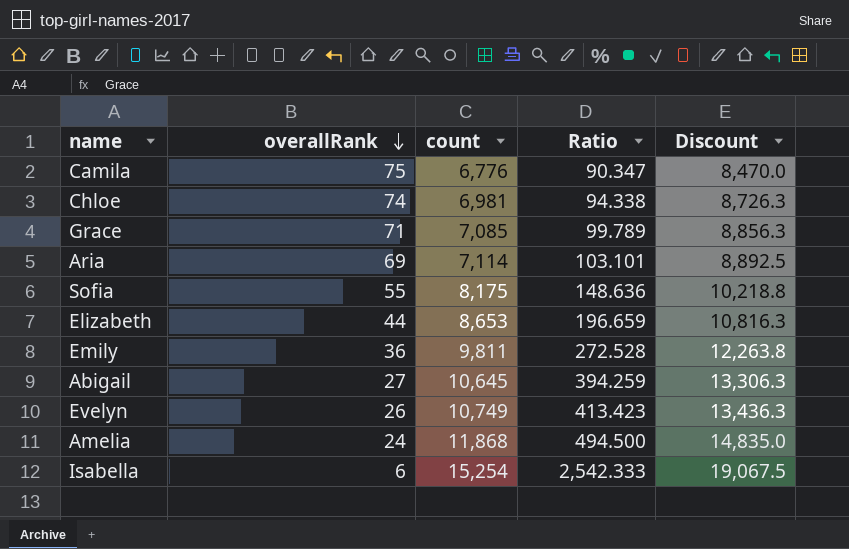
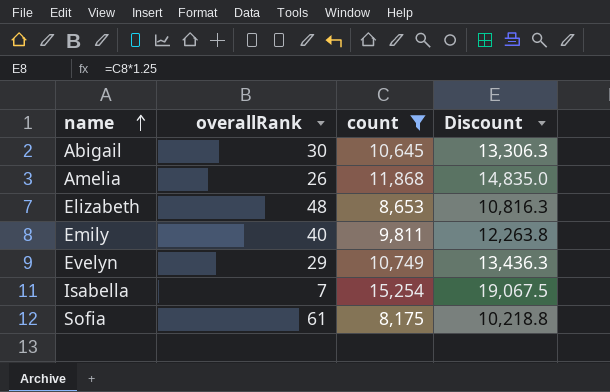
filter: none -> count >= 8,175
row order: overallRank descending -> name ascending
column Ratio | formula: [count] / [overallRank] -> none
Abigail | overallRank: 27 -> 30
Amelia | overallRank: 24 -> 26
Elizabeth | overallRank: 44 -> 48
Emily | overallRank: 36 -> 40
Evelyn | overallRank: 26 -> 29
Isabella | overallRank: 6 -> 7
Sofia | overallRank: 55 -> 61

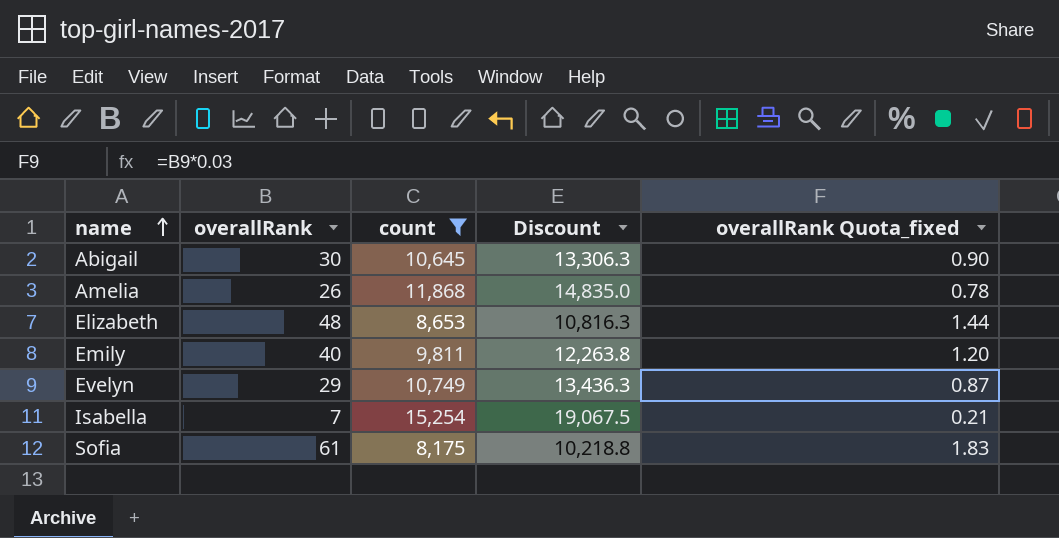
column overallRank Quota_fixed | formula: none -> [overallRank] * 0.03

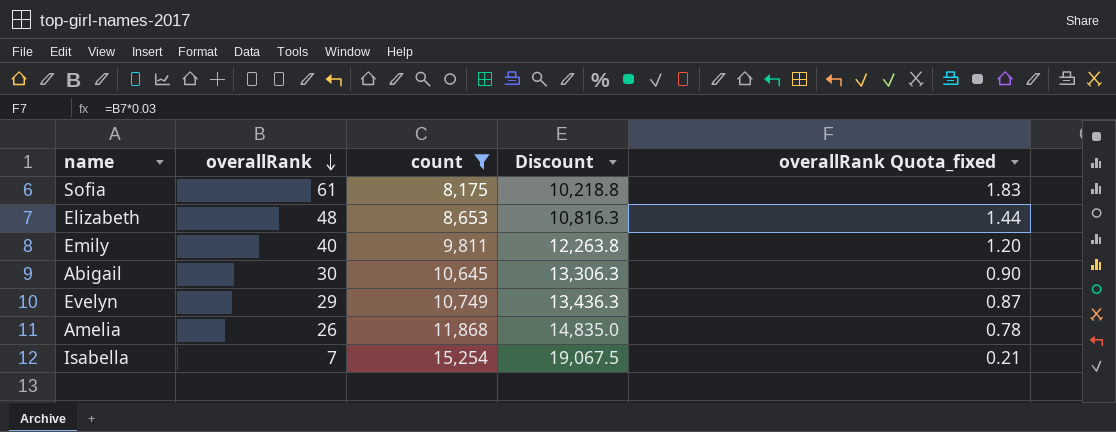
row order: name ascending -> overallRank descending

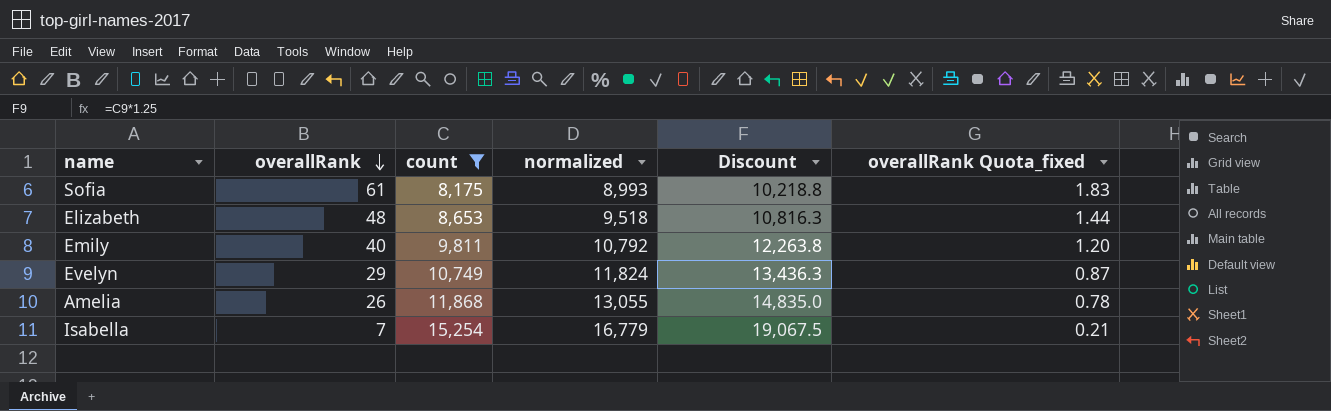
column normalized | formula: none -> [count] * 1.1
row Abigail: 30 | 10,645 | 13,306.3 | 0.90 -> none

